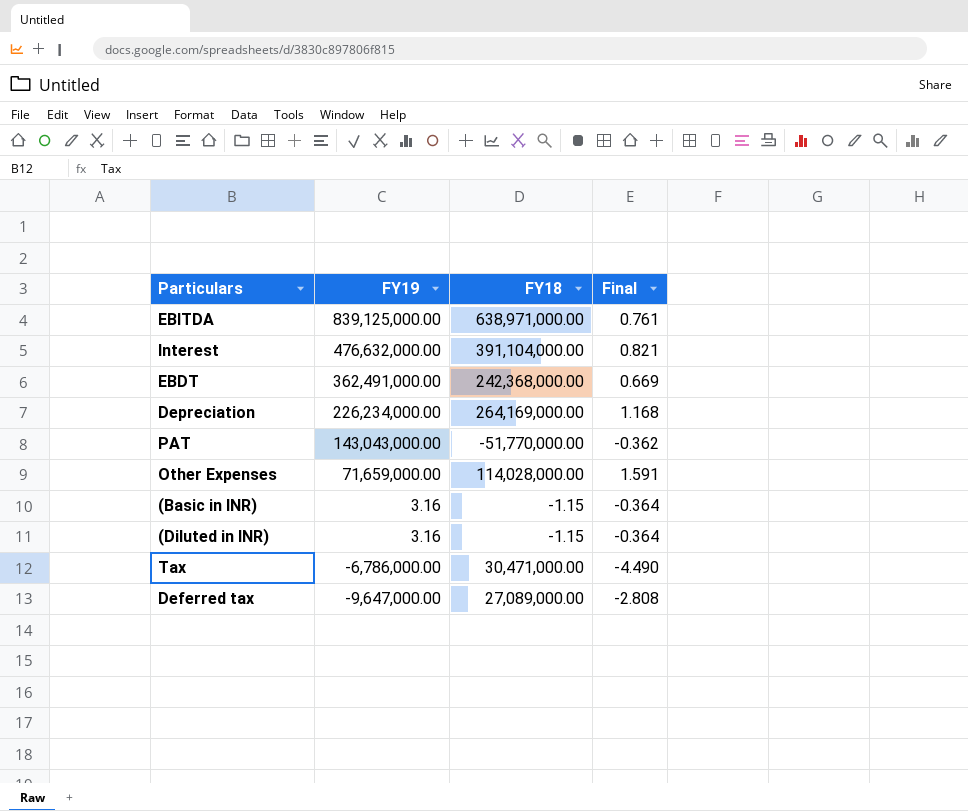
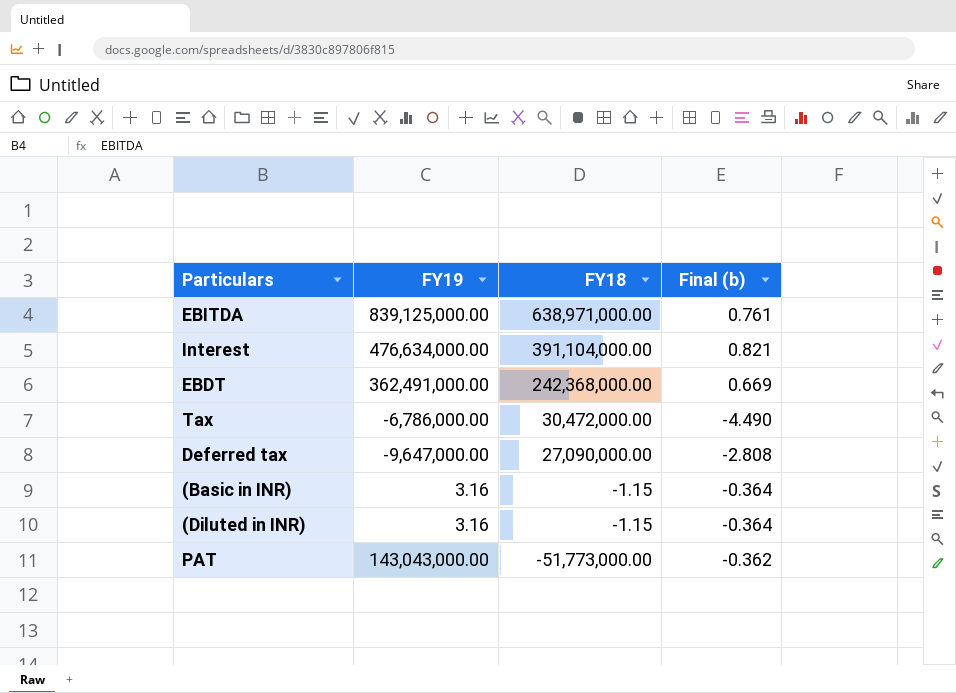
row order: FY19 descending -> FY18 descending
column name: Final -> Final (b)
row Depreciation: 226,234,000.00 | 264,169,000.00 | 1.168 -> none
row Other Expenses: 71,659,000.00 | 114,028,000.00 | 1.591 -> none
Interest | FY19: 476,632,000.00 -> 476,634,000.00
Tax | FY18: 30,471,000.00 -> 30,472,000.00
Deferred tax | FY18: 27,089,000.00 -> 27,090,000.00
PAT | FY18: -51,770,000.00 -> -51,773,000.00

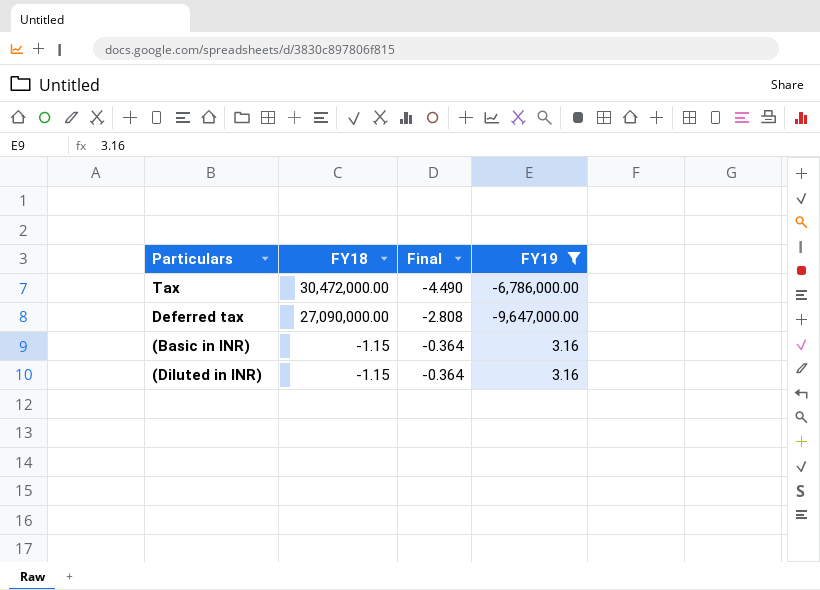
filter: none -> FY19 <= 3.16
column name: Final (b) -> Final
column FY19 | position: 2 -> 4

